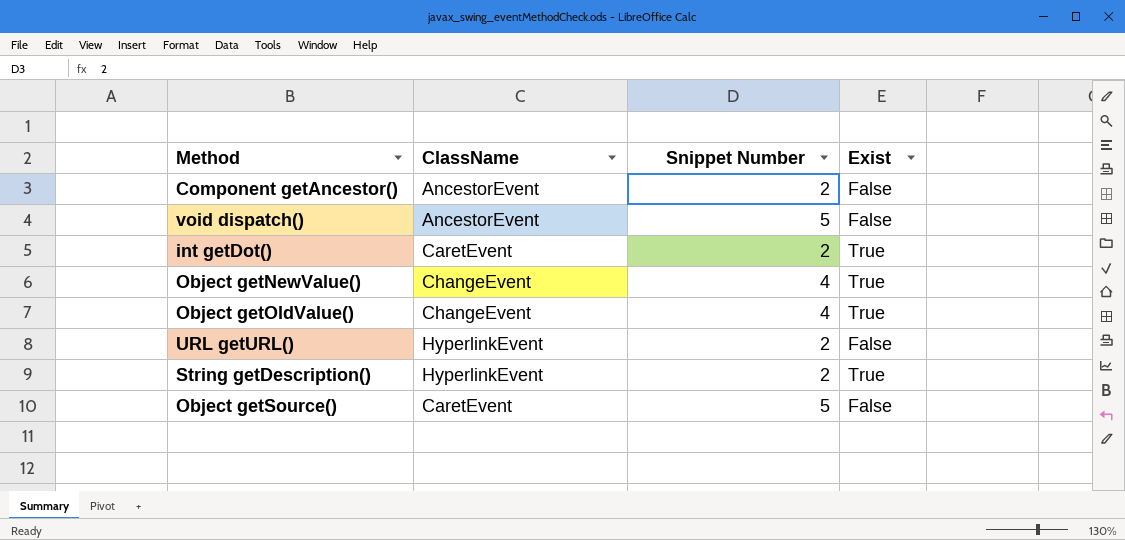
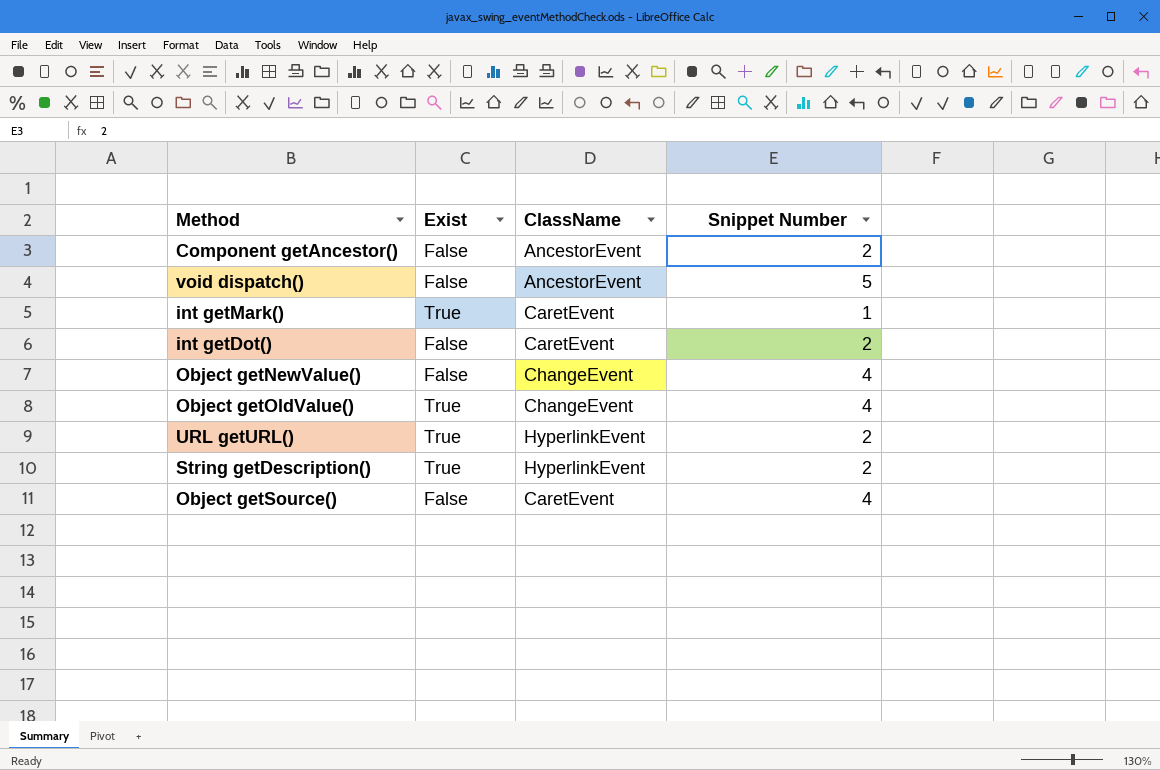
column Exist | position: 4 -> 2
row int getMark(): none -> True | CaretEvent | 1
int getDot() | Exist: True -> False
Object getNewValue() | Exist: True -> False
URL getURL() | Exist: False -> True
Object getSource() | Snippet Number: 5 -> 4

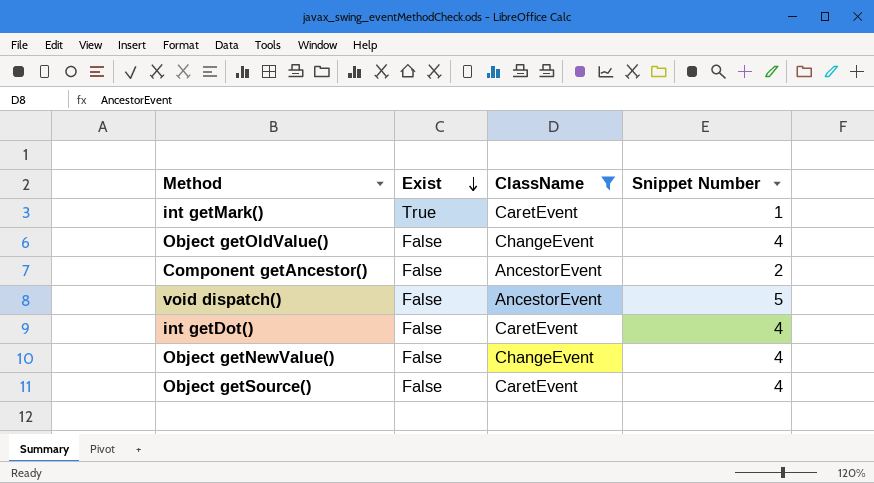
filter: none -> ClassName != HyperlinkEvent
row order: none -> Exist descending
Object getOldValue() | Exist: True -> False
int getDot() | Snippet Number: 2 -> 4

